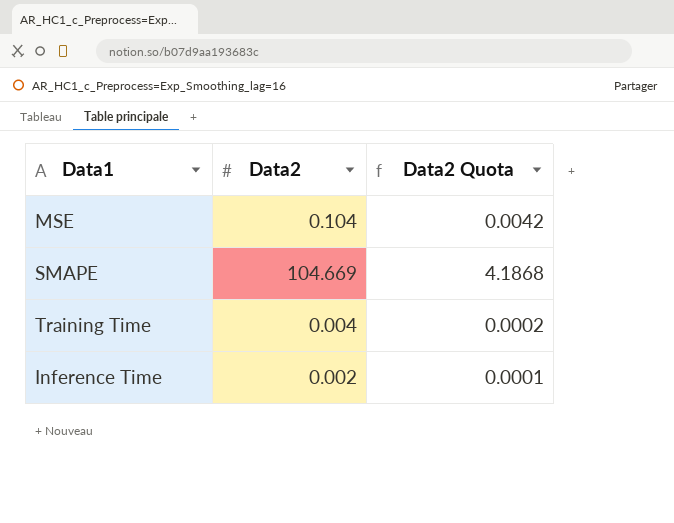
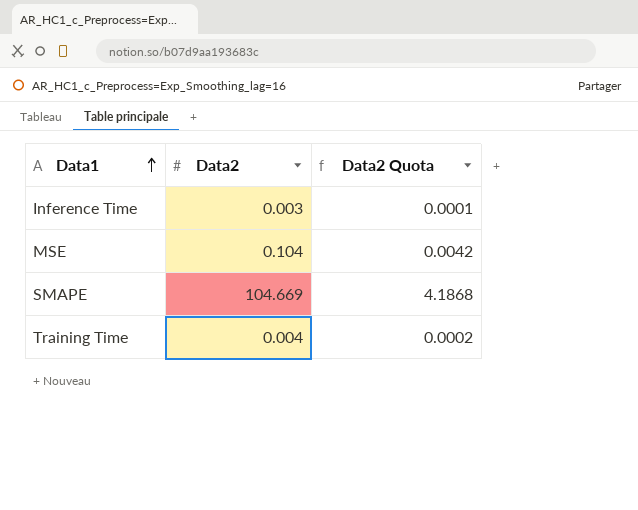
row order: none -> Data1 ascending
Inference Time | Data2: 0.002 -> 0.003

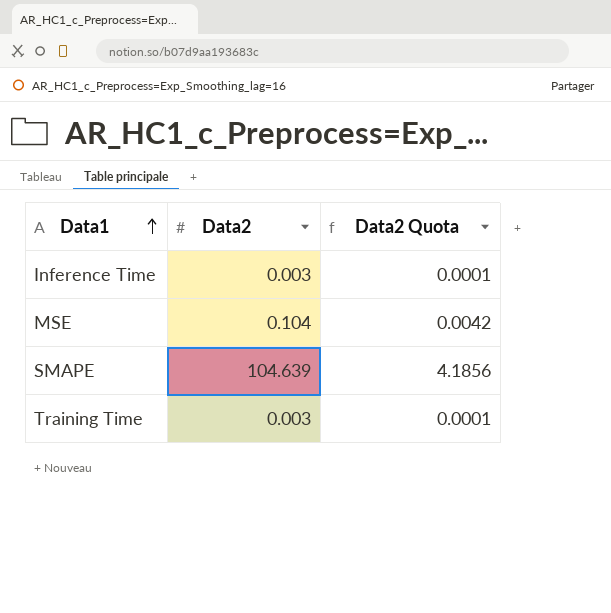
SMAPE | Data2: 104.669 -> 104.639
SMAPE | Data2 Quota: 4.1868 -> 4.1856
Training Time | Data2: 0.004 -> 0.003
Training Time | Data2 Quota: 0.0002 -> 0.0001

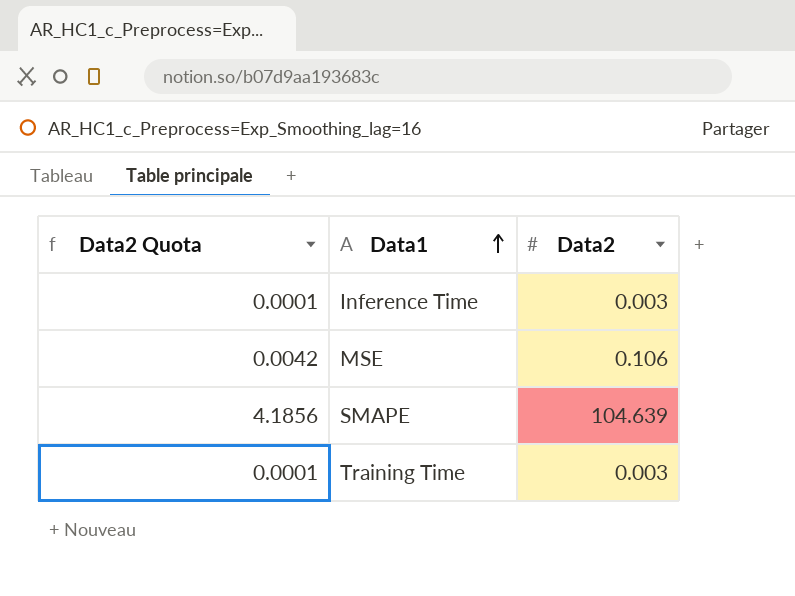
column Data2 Quota | position: 3 -> 1
MSE | Data2: 0.104 -> 0.106

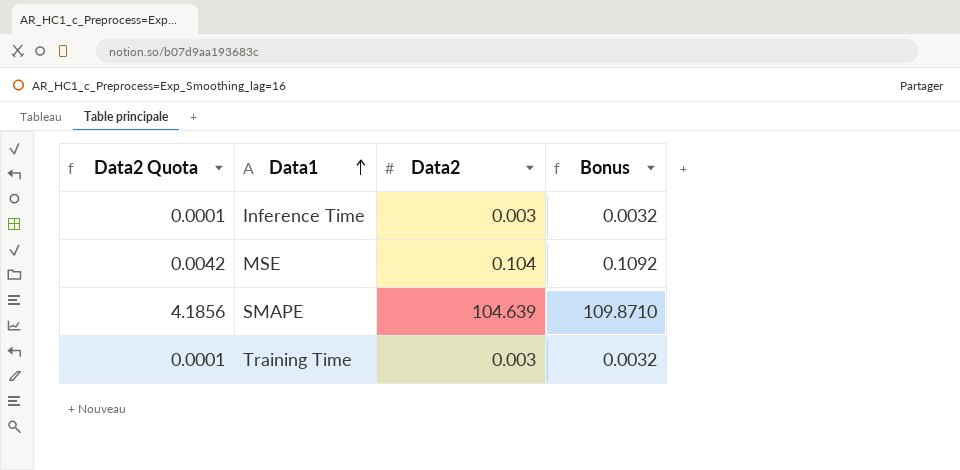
column Bonus | formula: none -> [Data2] * 1.05
MSE | Data2: 0.106 -> 0.104

